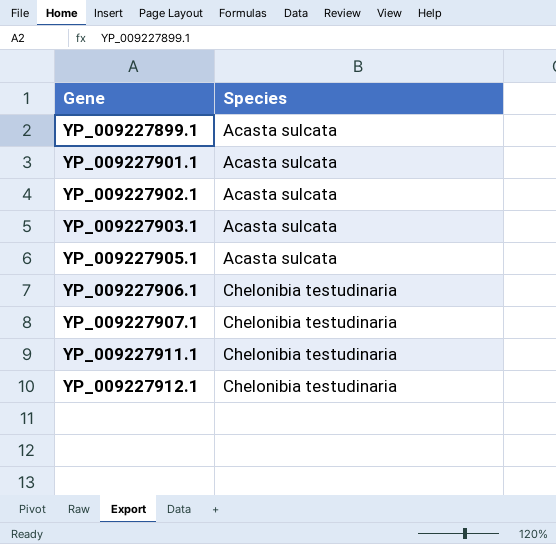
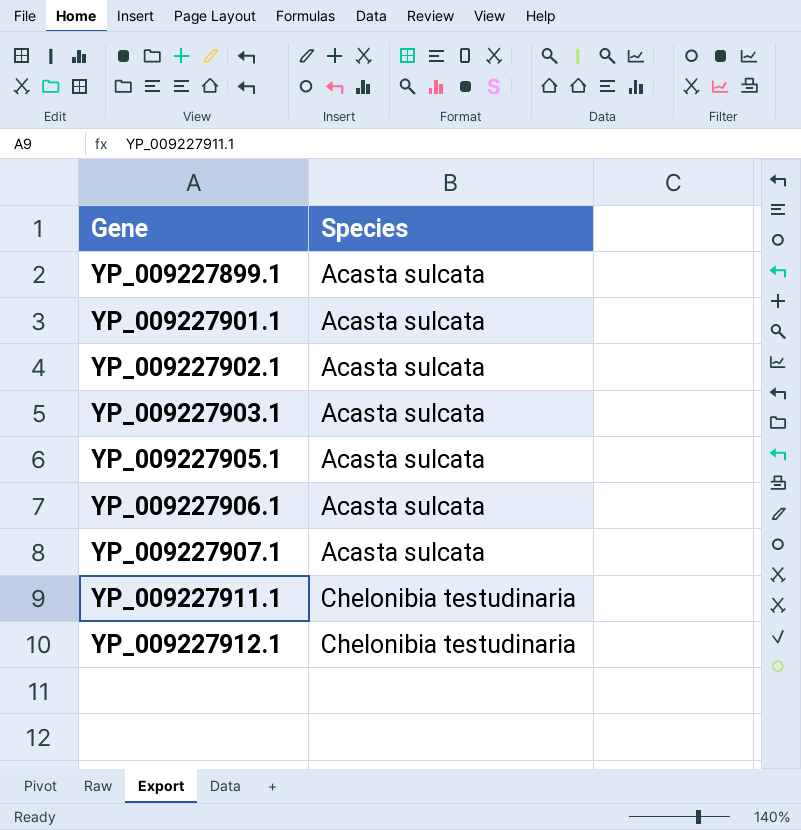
YP_009227906.1 | Species: Chelonibia testudinaria -> Acasta sulcata
YP_009227907.1 | Species: Chelonibia testudinaria -> Acasta sulcata

